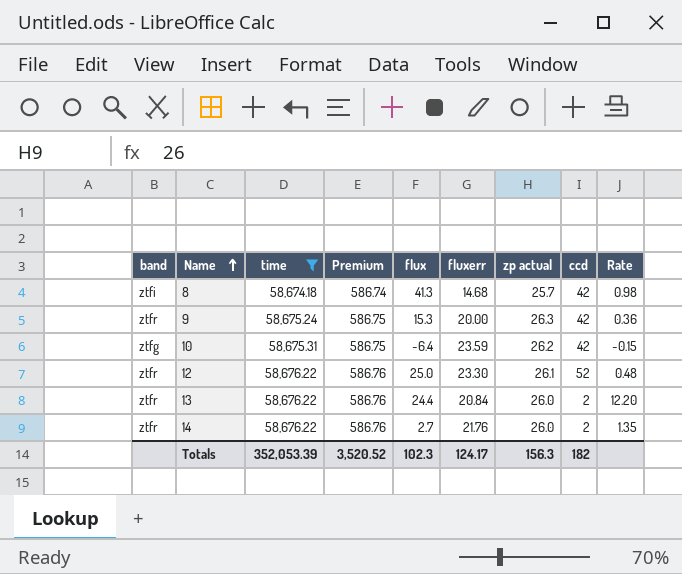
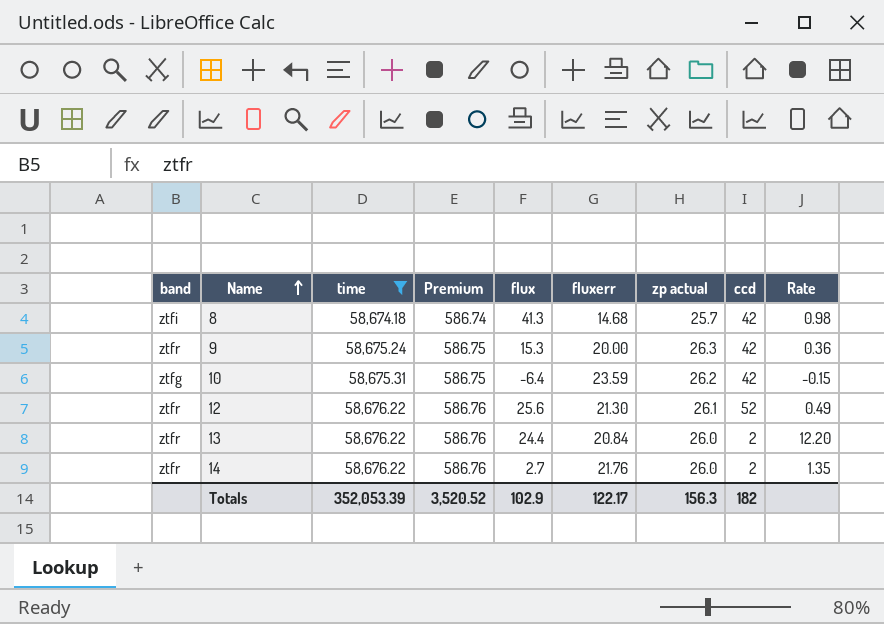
12 | flux: 25.0 -> 25.6
12 | fluxerr: 23.30 -> 21.30
12 | Rate: 0.48 -> 0.49
Totals | flux: 102.3 -> 102.9
Totals | fluxerr: 124.17 -> 122.17

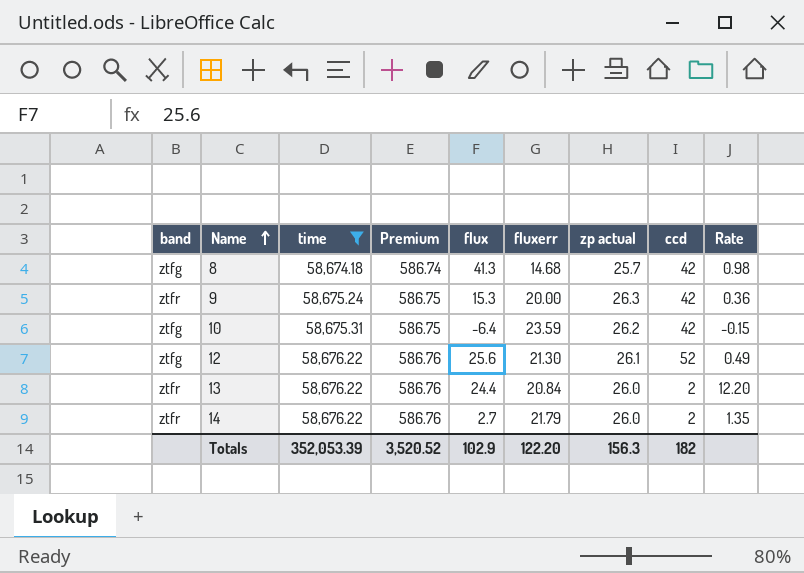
8 | band: ztfi -> ztfg
12 | band: ztfr -> ztfg
14 | fluxerr: 21.76 -> 21.79
Totals | fluxerr: 122.17 -> 122.20

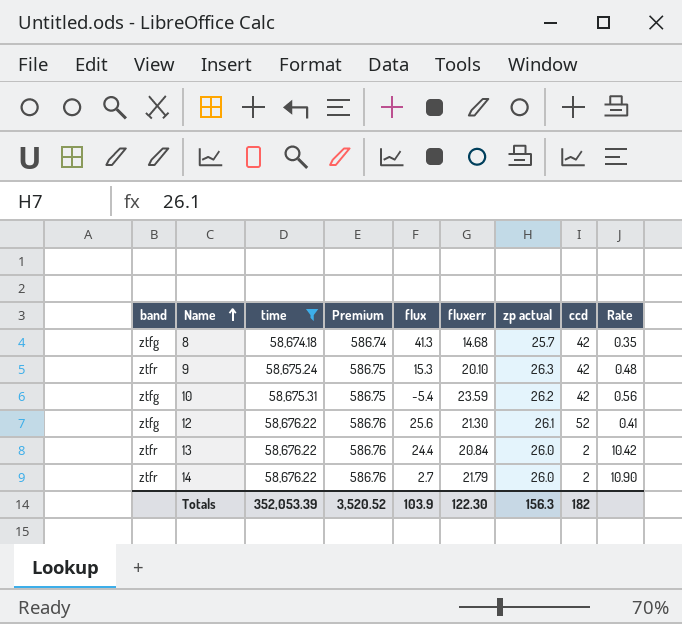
column Rate | formula: [flux] / [ccd] -> [fluxerr] / [ccd]
9 | fluxerr: 20.00 -> 20.10
10 | flux: -6.4 -> -5.4
Totals | flux: 102.9 -> 103.9
Totals | fluxerr: 122.20 -> 122.30

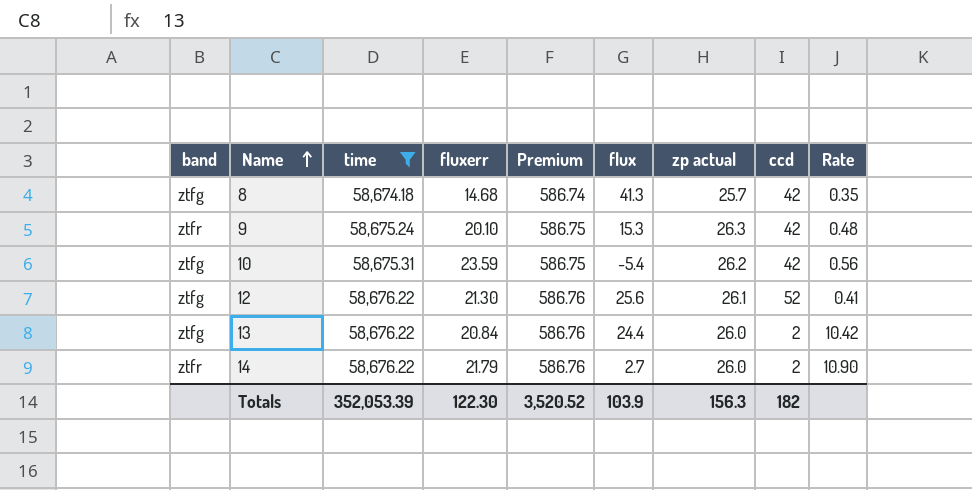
column fluxerr | position: 6 -> 4
13 | band: ztfr -> ztfg

